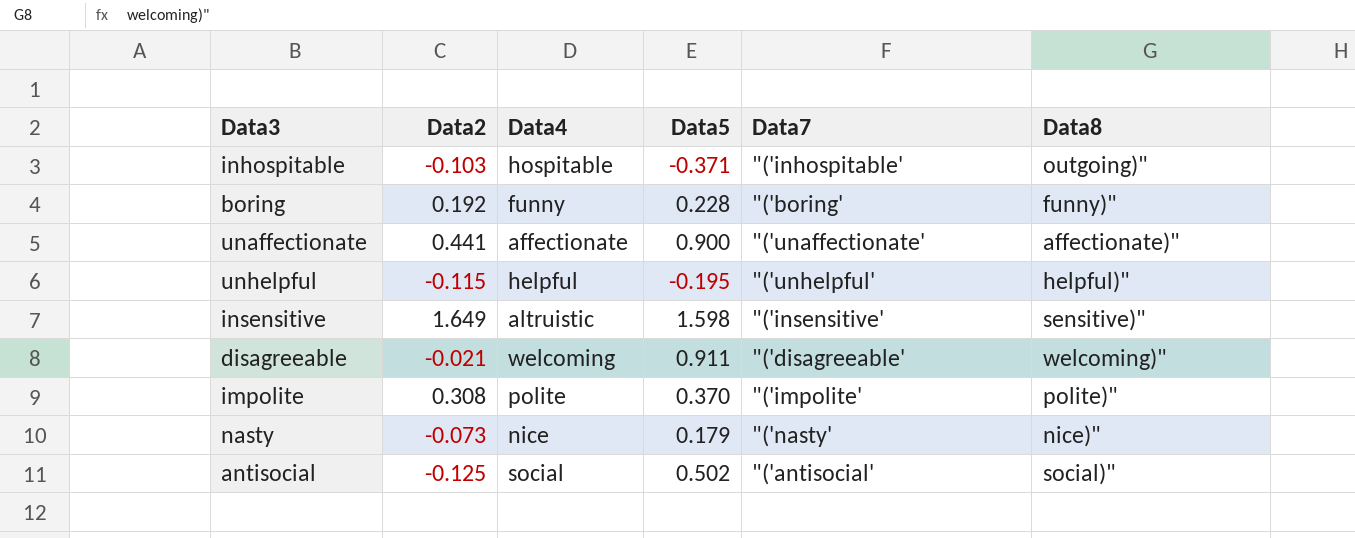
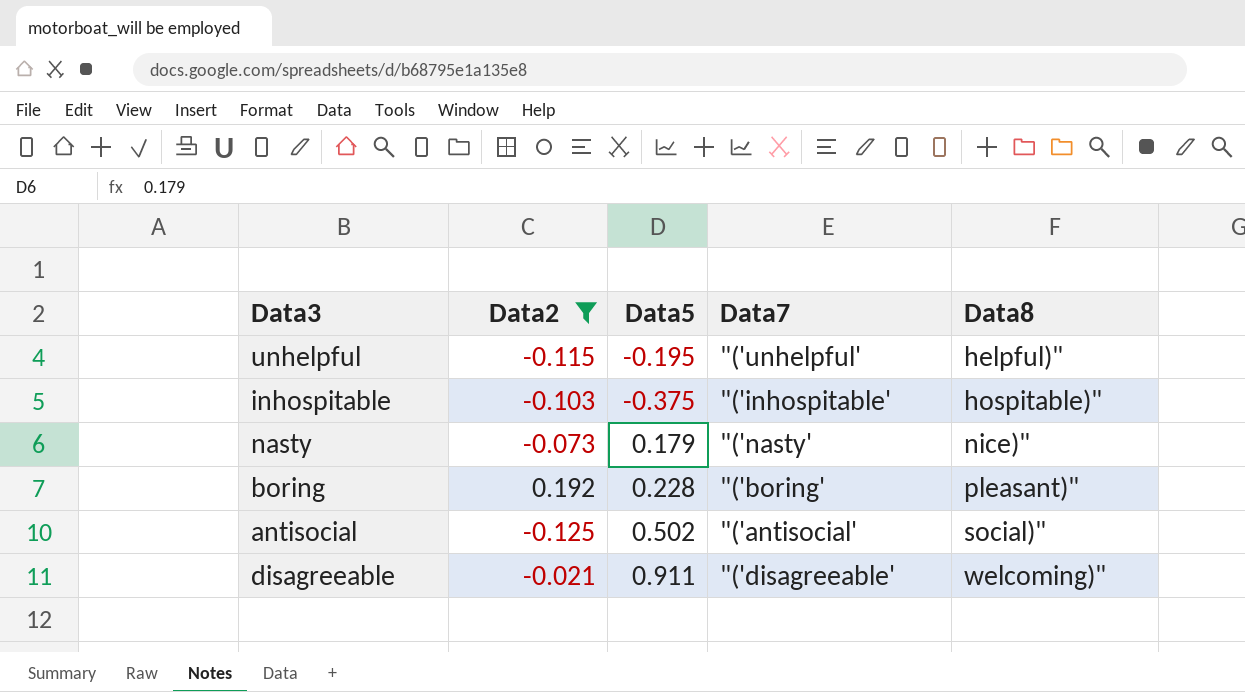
filter: none -> Data2 <= 0.192
row order: none -> Data8 ascending
column Data4 | position: 3 -> none
inhospitable | Data5: -0.371 -> -0.375
inhospitable | Data8: outgoing)" -> hospitable)"
boring | Data8: funny)" -> pleasant)"

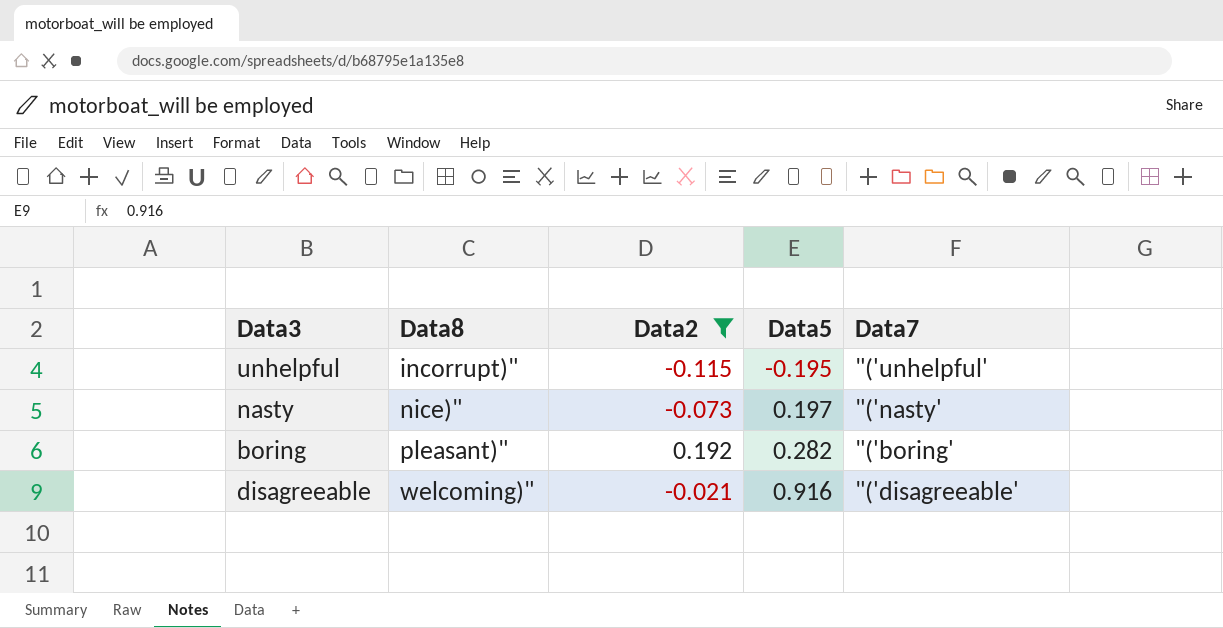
column Data8 | position: 5 -> 2
row inhospitable: -0.103 | -0.375 | "('inhospitable' | hospitable)" -> none
row antisocial: -0.125 | 0.502 | "('antisocial' | social)" -> none
unhelpful | Data8: helpful)" -> incorrupt)"
nasty | Data5: 0.179 -> 0.197
boring | Data5: 0.228 -> 0.282
disagreeable | Data5: 0.911 -> 0.916

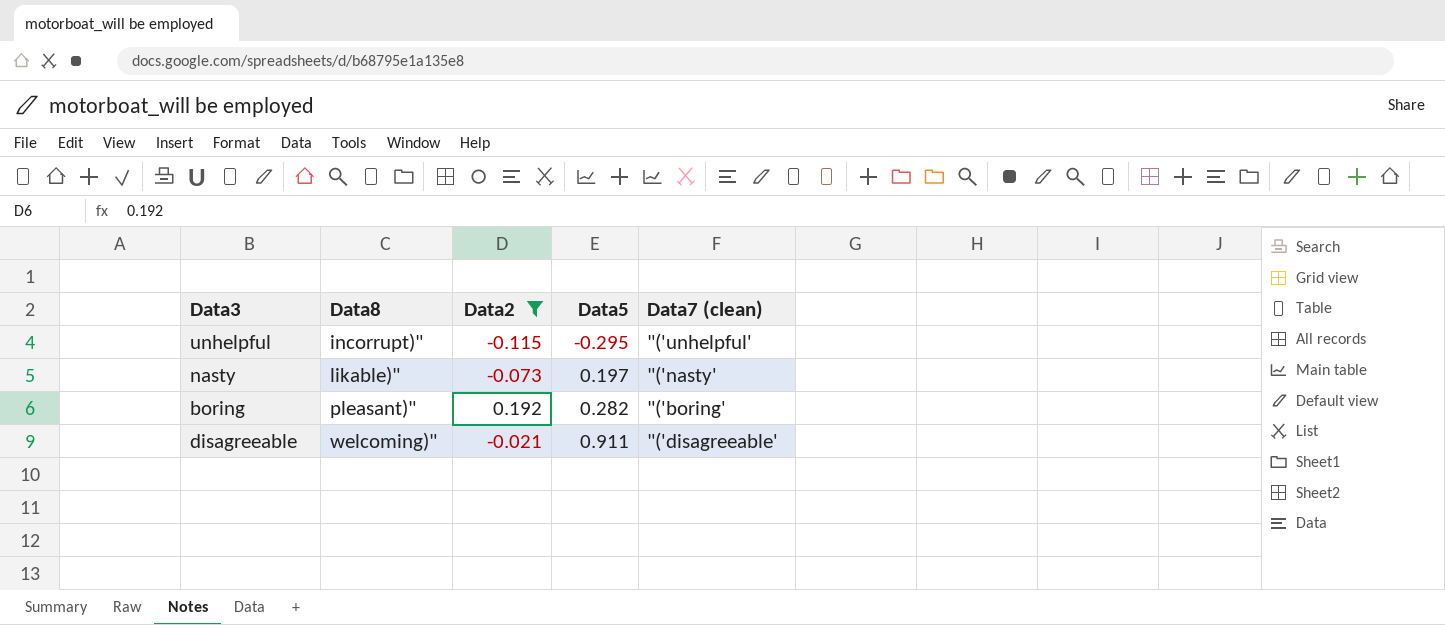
column name: Data7 -> Data7 (clean)
unhelpful | Data5: -0.195 -> -0.295
nasty | Data8: nice)" -> likable)"
disagreeable | Data5: 0.916 -> 0.911

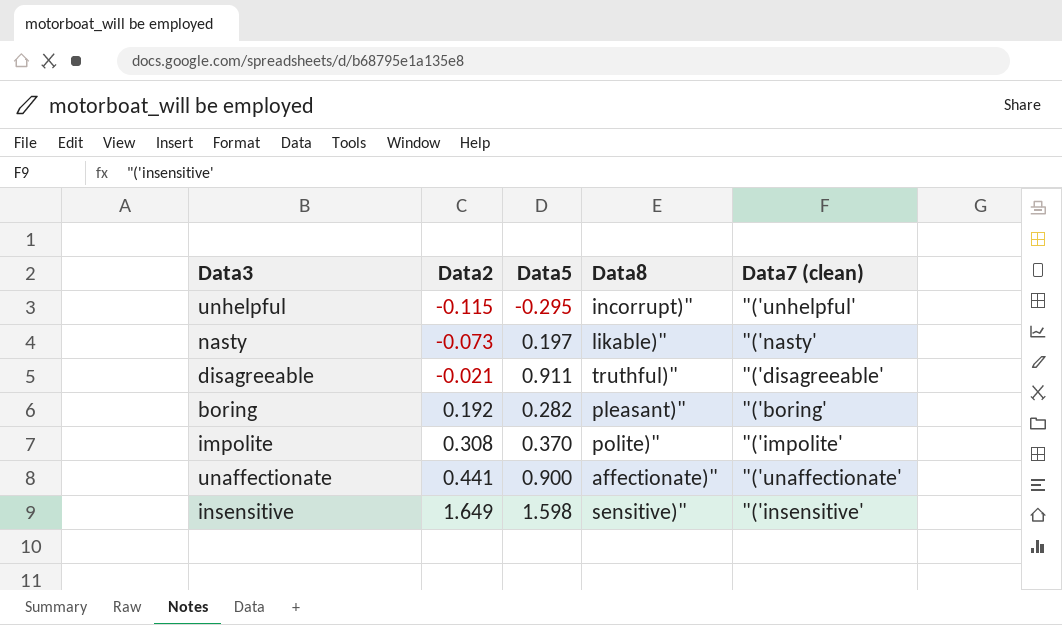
filter: Data2 <= 0.192 -> none
row order: Data8 ascending -> Data2 ascending
column Data8 | position: 2 -> 4
disagreeable | Data8: welcoming)" -> truthful)"

